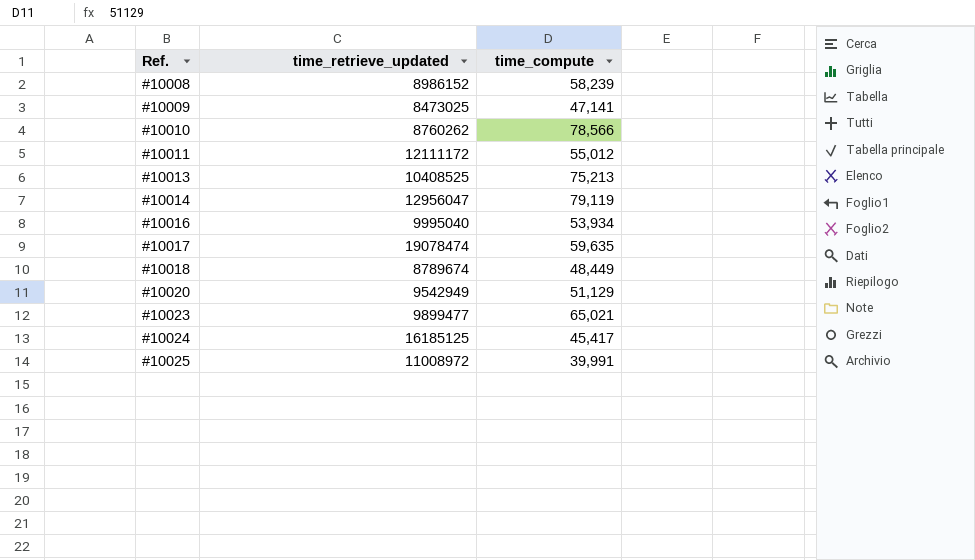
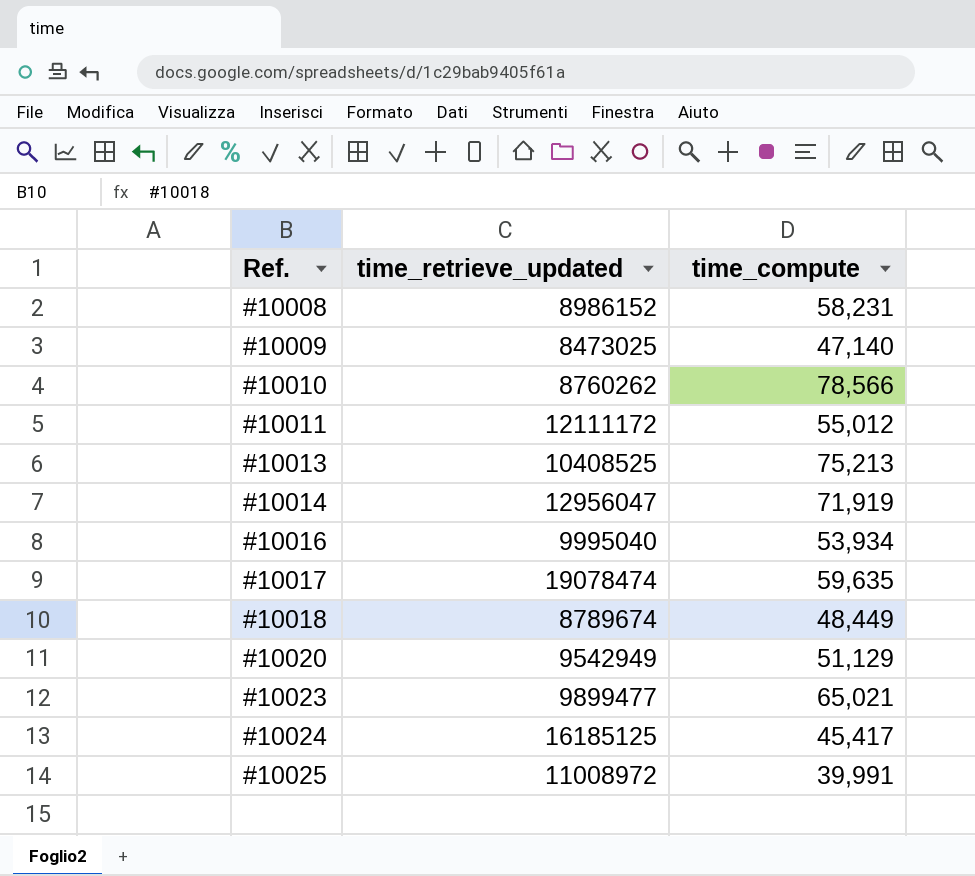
#10008 | time_compute: 58,239 -> 58,231
#10009 | time_compute: 47,141 -> 47,140
#10014 | time_compute: 79,119 -> 71,919

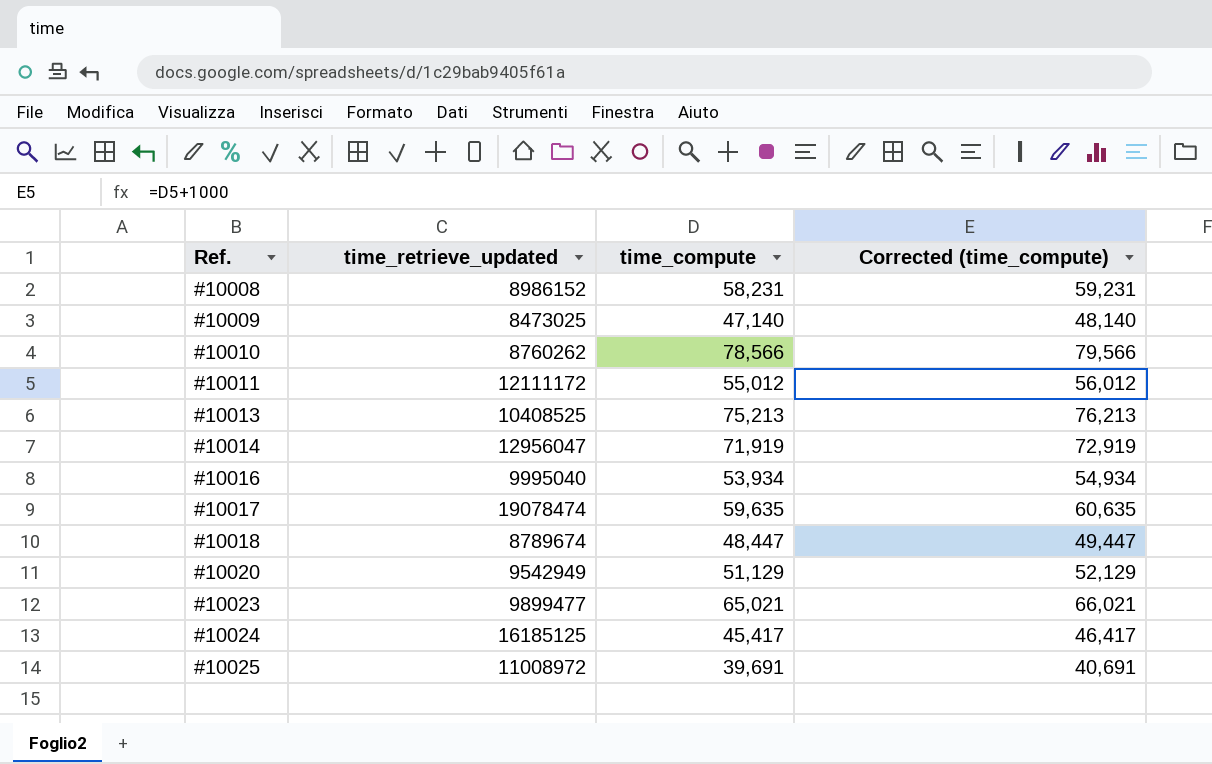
column Corrected (time_compute) | formula: none -> [time_compute] + 1000
#10018 | time_compute: 48,449 -> 48,447
#10025 | time_compute: 39,991 -> 39,691

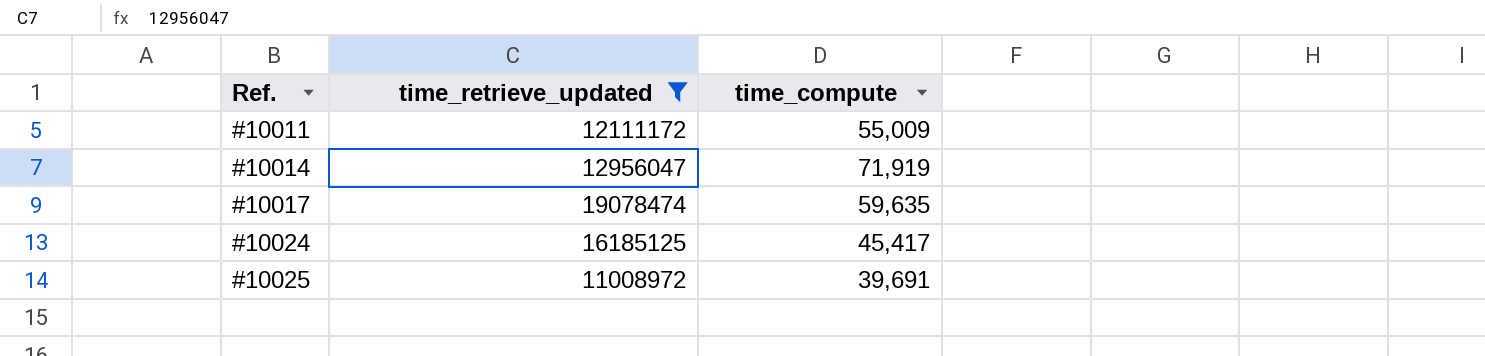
filter: none -> time_retrieve_updated >= 11008972
column Corrected (time_compute) | formula: [time_compute] + 1000 -> none
#10011 | time_compute: 55,012 -> 55,009

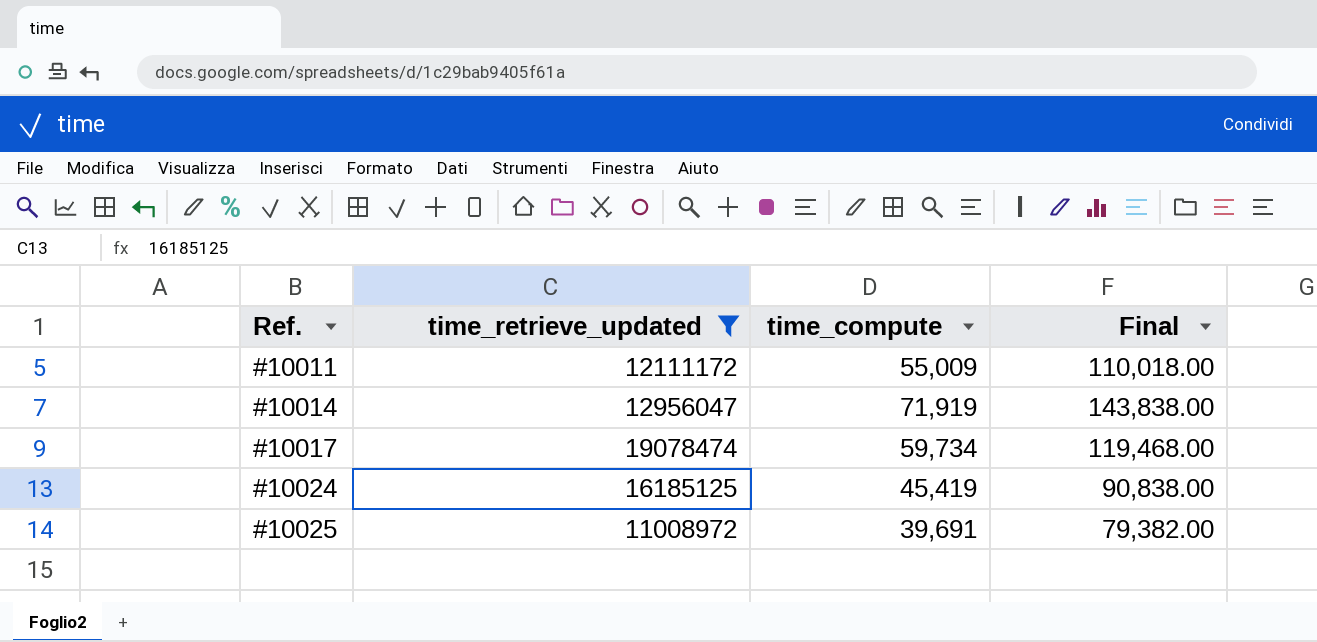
column Final | formula: none -> [time_compute] * 2
#10017 | time_compute: 59,635 -> 59,734
#10024 | time_compute: 45,417 -> 45,419

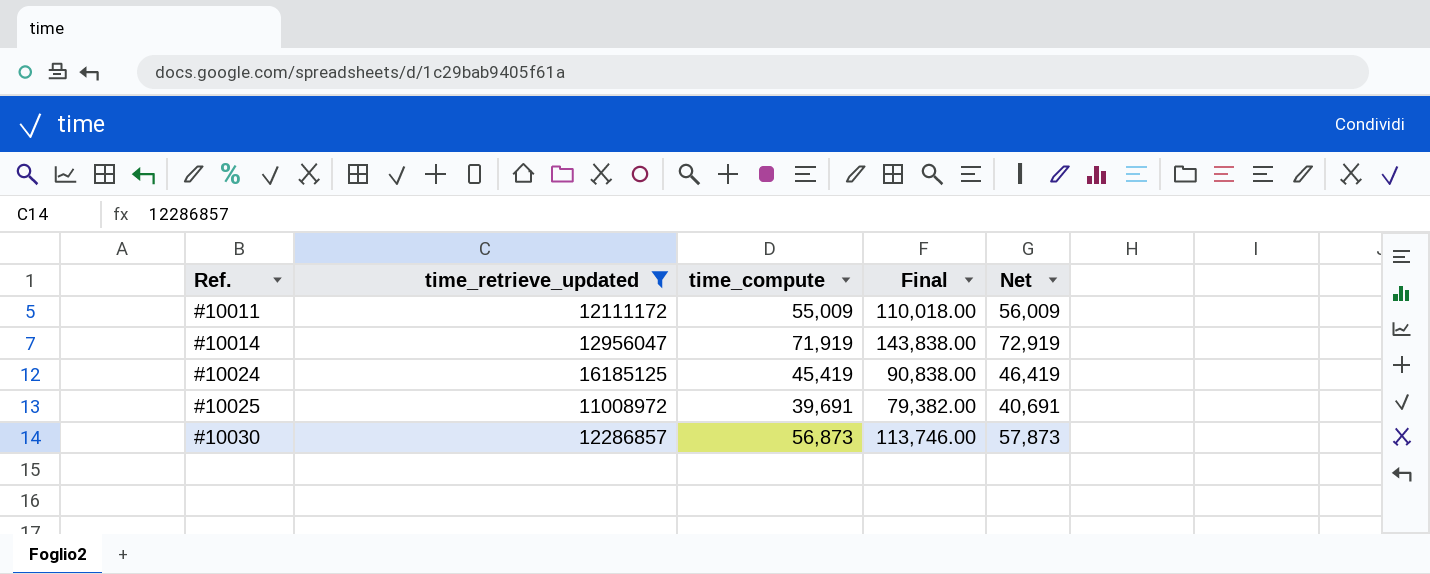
column Net | formula: none -> [time_compute] + 1000
row #10017: 19078474 | 59,734 | 119,468.00 -> none
row #10030: none -> 12286857 | 56,873 | 113,746.00 | 57,873

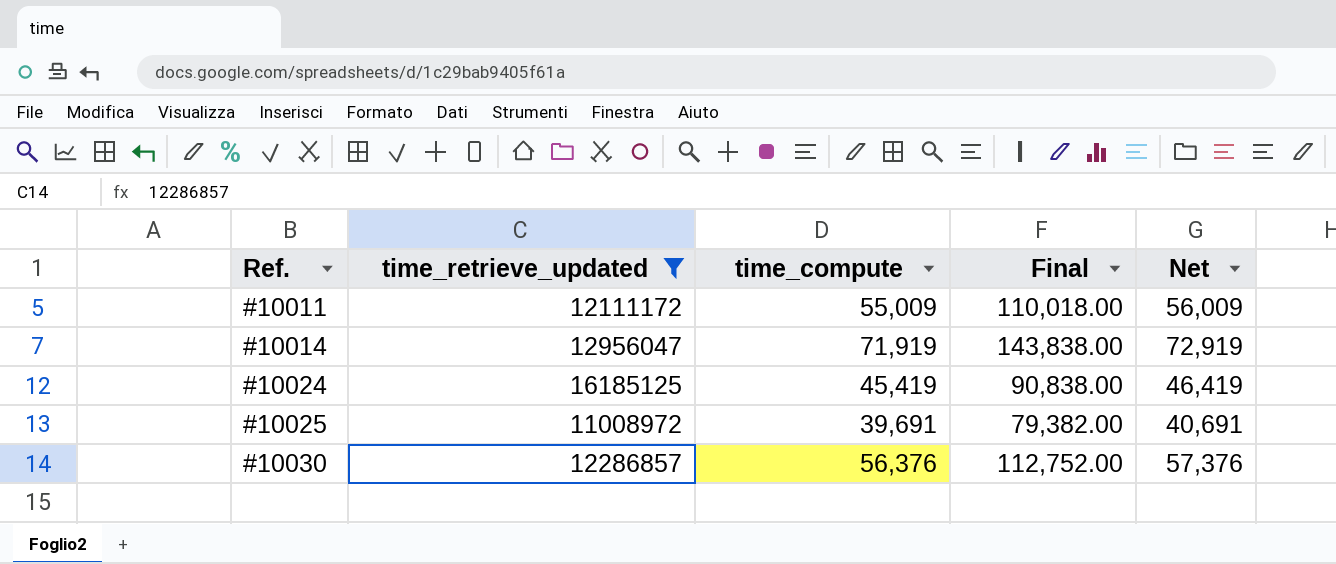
#10030 | time_compute: 56,873 -> 56,376
#10030 | Final: 113,746.00 -> 112,752.00
#10030 | Net: 57,873 -> 57,376

